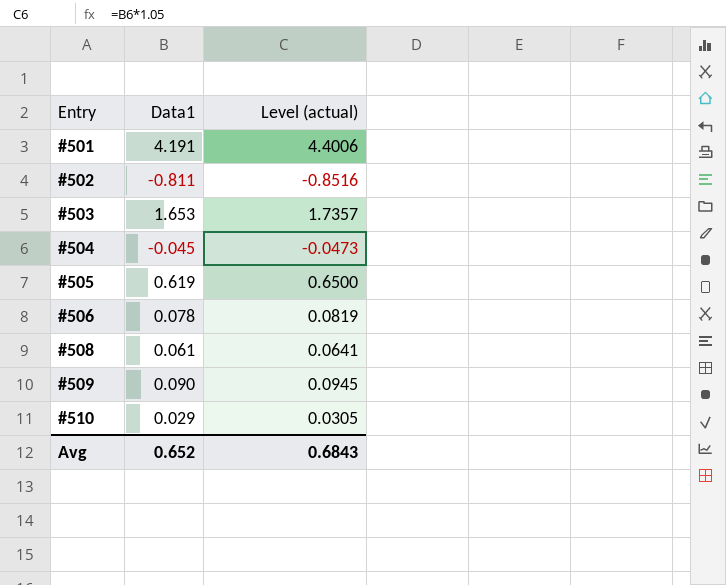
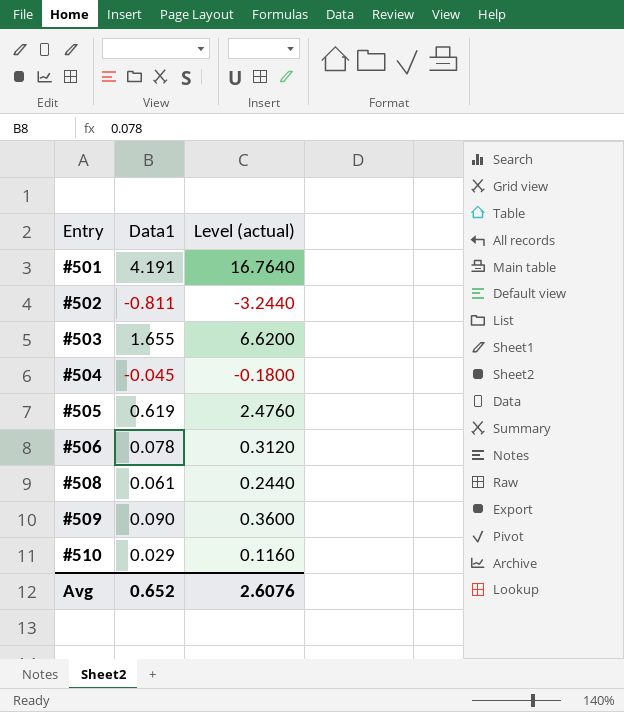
column Level (actual) | formula: [Data1] * 1.05 -> [Data1] * 4
#503 | Data1: 1.653 -> 1.655
Avg | Level (actual): 0.6843 -> 2.6076

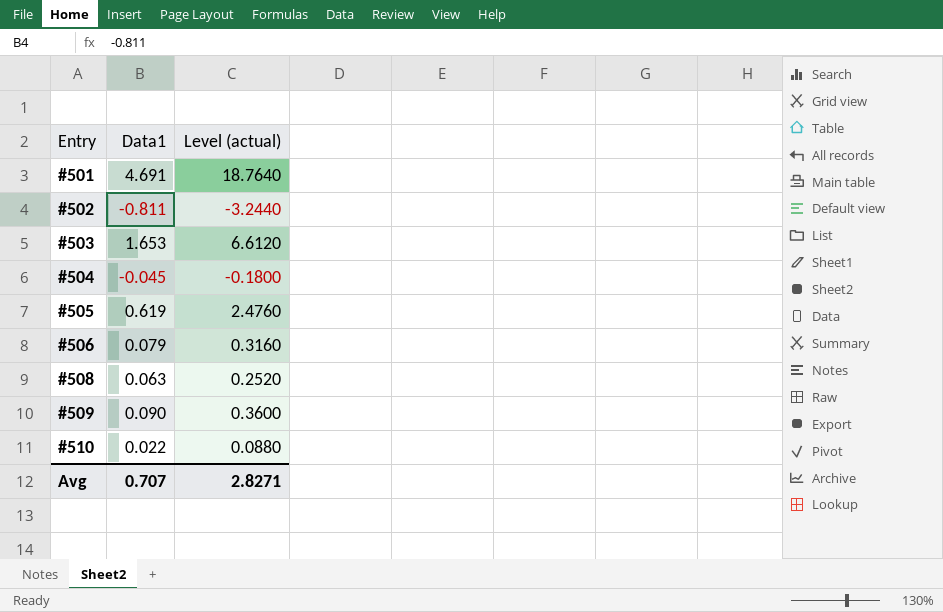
#501 | Data1: 4.191 -> 4.691
#501 | Level (actual): 16.7640 -> 18.7640
#503 | Data1: 1.655 -> 1.653
#503 | Level (actual): 6.6200 -> 6.6120
#506 | Data1: 0.078 -> 0.079
#506 | Level (actual): 0.3120 -> 0.3160
#508 | Data1: 0.061 -> 0.063
#508 | Level (actual): 0.2440 -> 0.2520
#510 | Data1: 0.029 -> 0.022
#510 | Level (actual): 0.1160 -> 0.0880
Avg | Data1: 0.652 -> 0.707
Avg | Level (actual): 2.6076 -> 2.8271

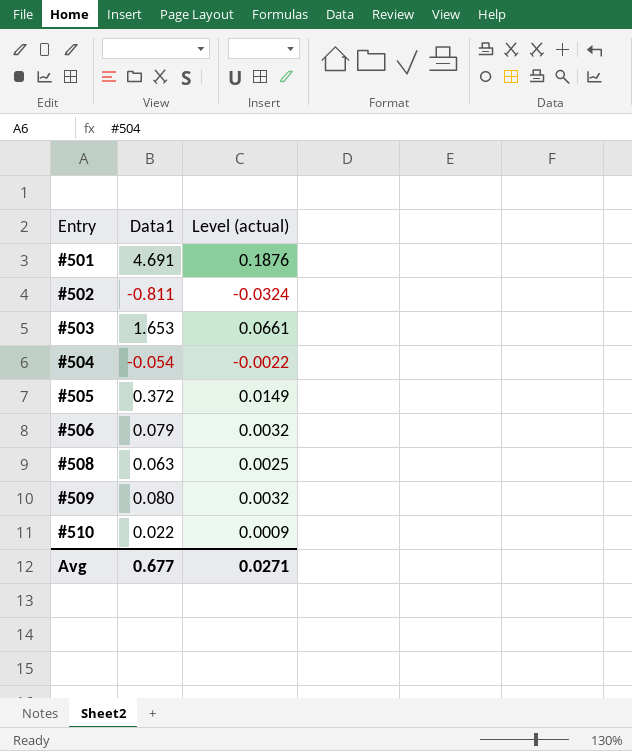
column Level (actual) | formula: [Data1] * 4 -> [Data1] * 0.04
#504 | Data1: -0.045 -> -0.054
#505 | Data1: 0.619 -> 0.372
#509 | Data1: 0.090 -> 0.080
Avg | Data1: 0.707 -> 0.677
Avg | Level (actual): 2.8271 -> 0.0271

